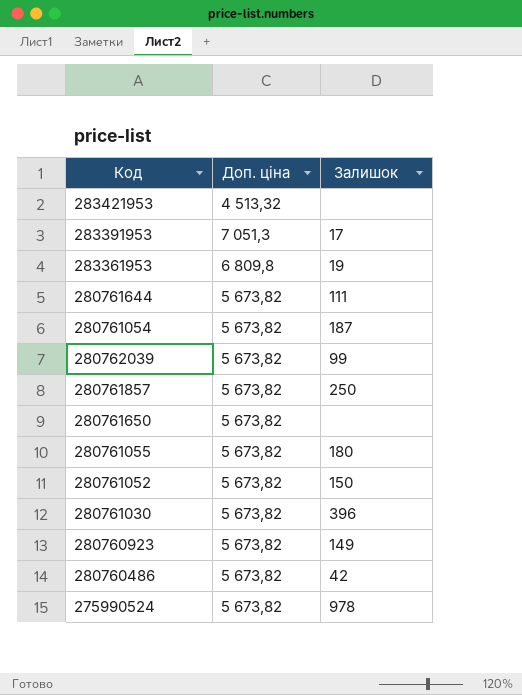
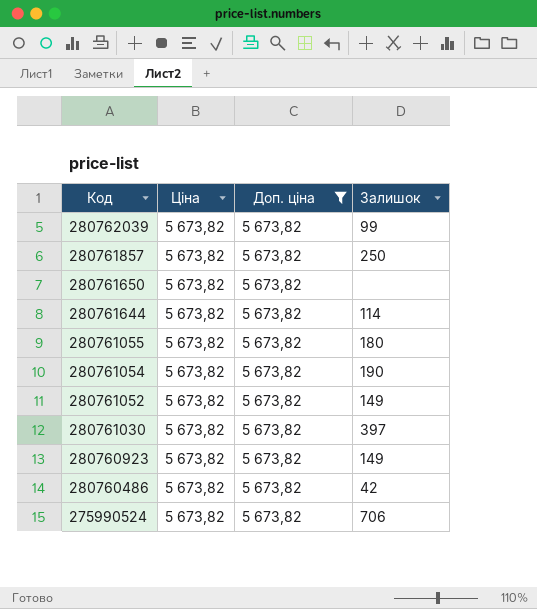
filter: none -> Доп. ціна = 5 673,82
row order: none -> Код descending
column Ціна | position: none -> 2
280761644 | Залишок: 111 -> 114
280761054 | Залишок: 187 -> 190
280761052 | Залишок: 150 -> 149
280761030 | Залишок: 396 -> 397
275990524 | Залишок: 978 -> 706

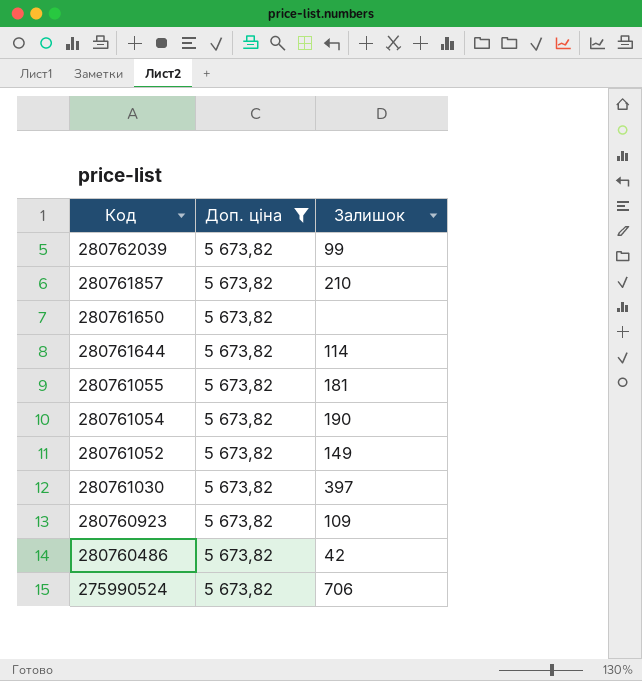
column Ціна | position: 2 -> none
280761857 | Залишок: 250 -> 210
280761055 | Залишок: 180 -> 181
280760923 | Залишок: 149 -> 109

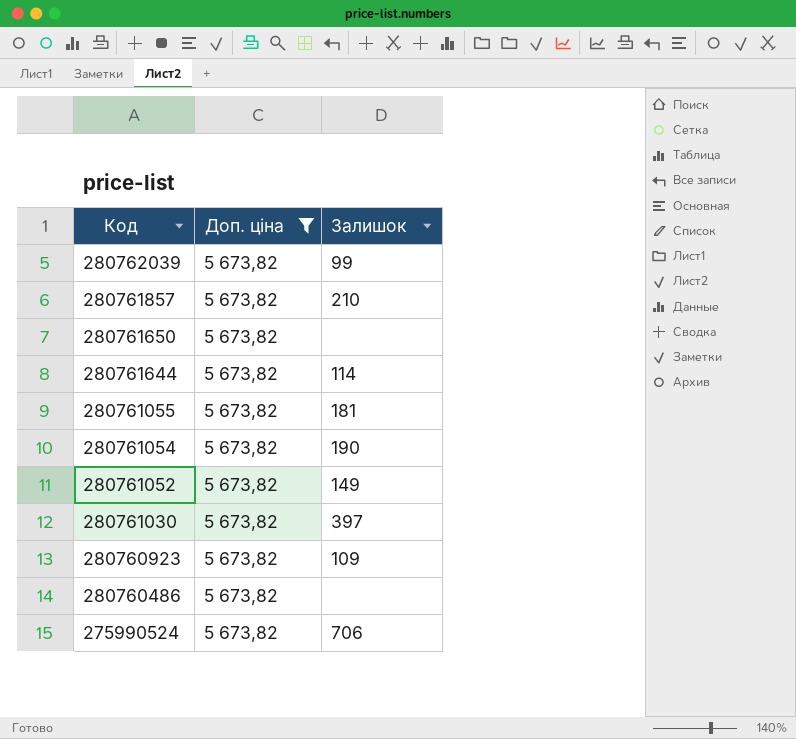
280760486 | Залишок: 42 -> none

